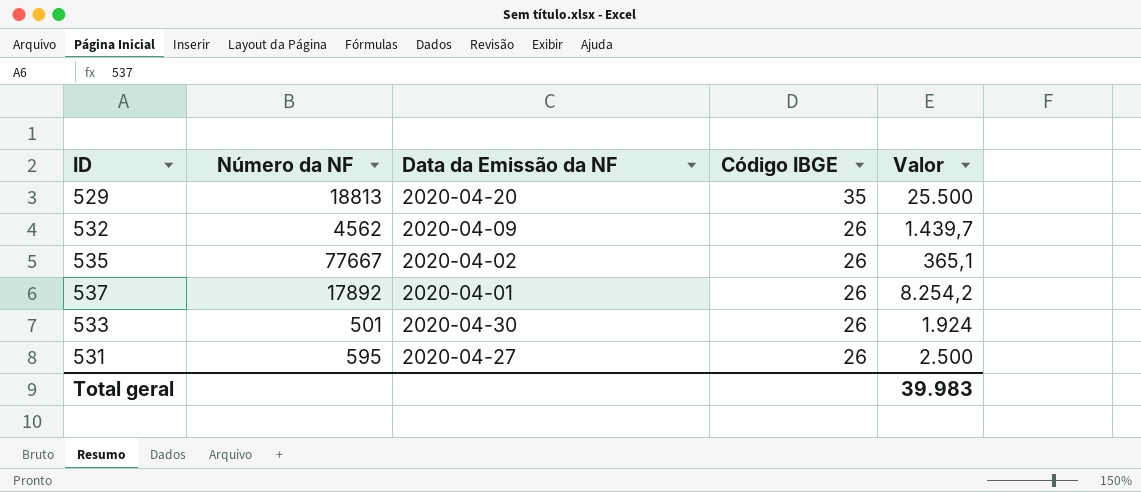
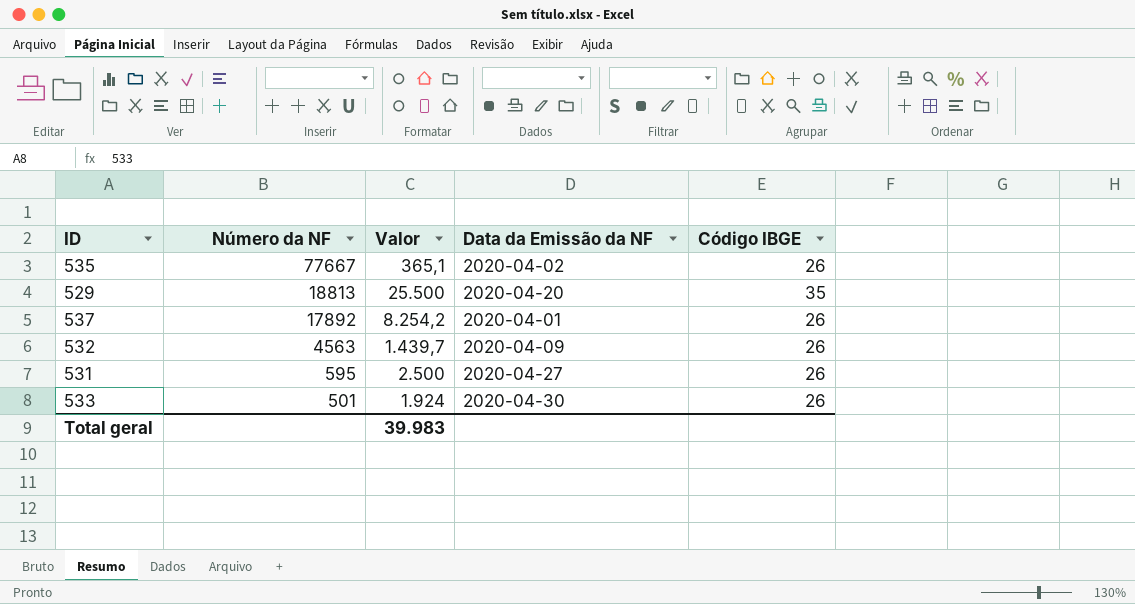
row order: Código IBGE descending -> Número da NF descending
column Valor | position: 5 -> 3
532 | Número da NF: 4562 -> 4563

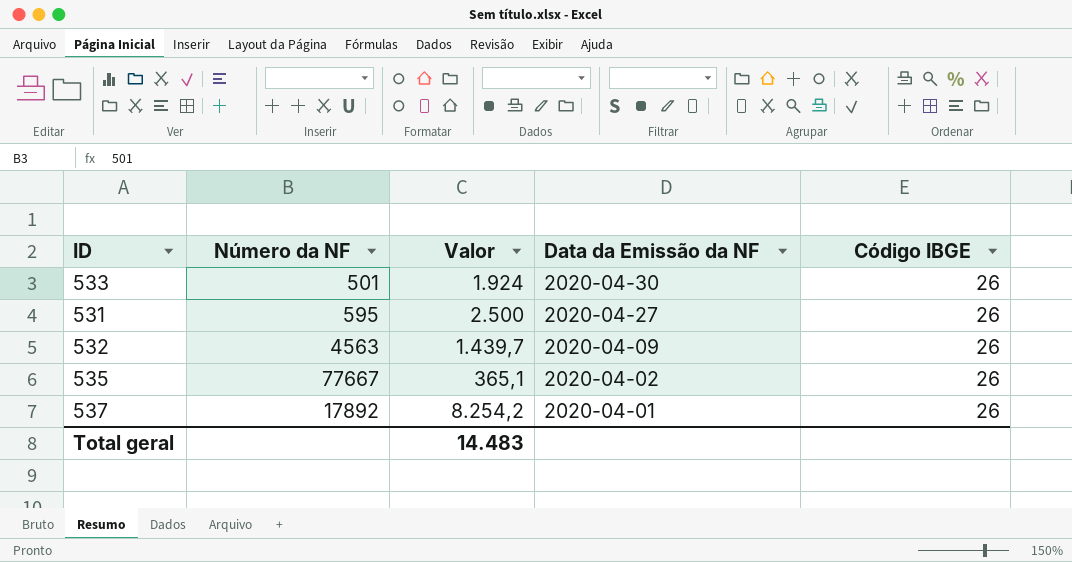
row order: Número da NF descending -> Data da Emissão da NF descending
row 529: 18813 | 25.500 | 2020-04-20 | 35 -> none
Total geral | Valor: 39.983 -> 14.483

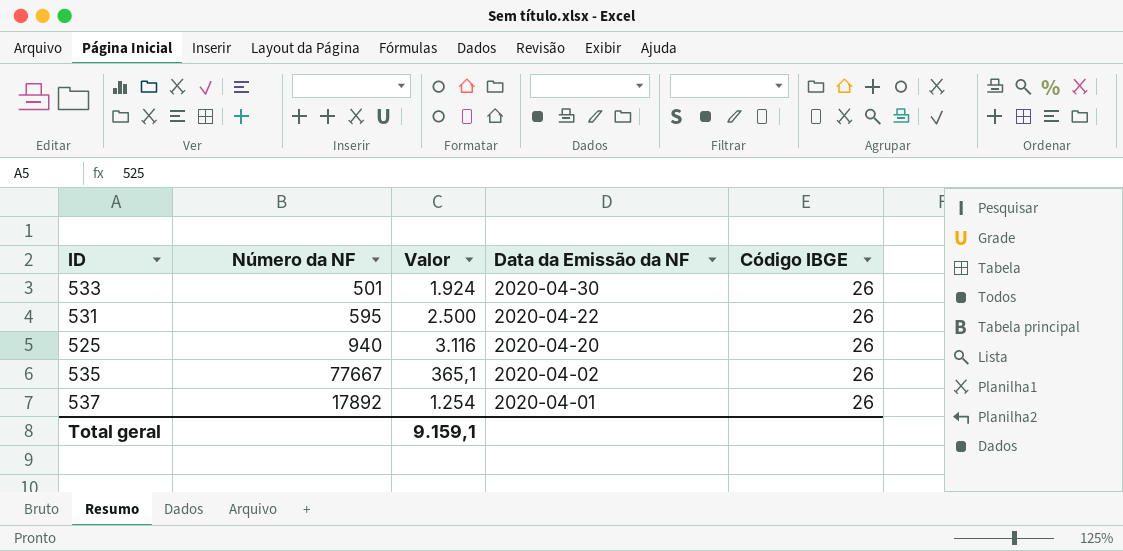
row 532: 4563 | 1.439,7 | 2020-04-09 | 26 -> none
531 | Data da Emissão da NF: 2020-04-27 -> 2020-04-22
row 525: none -> 940 | 3.116 | 2020-04-20 | 26
537 | Valor: 8.254,2 -> 1.254
Total geral | Valor: 14.483 -> 9.159,1

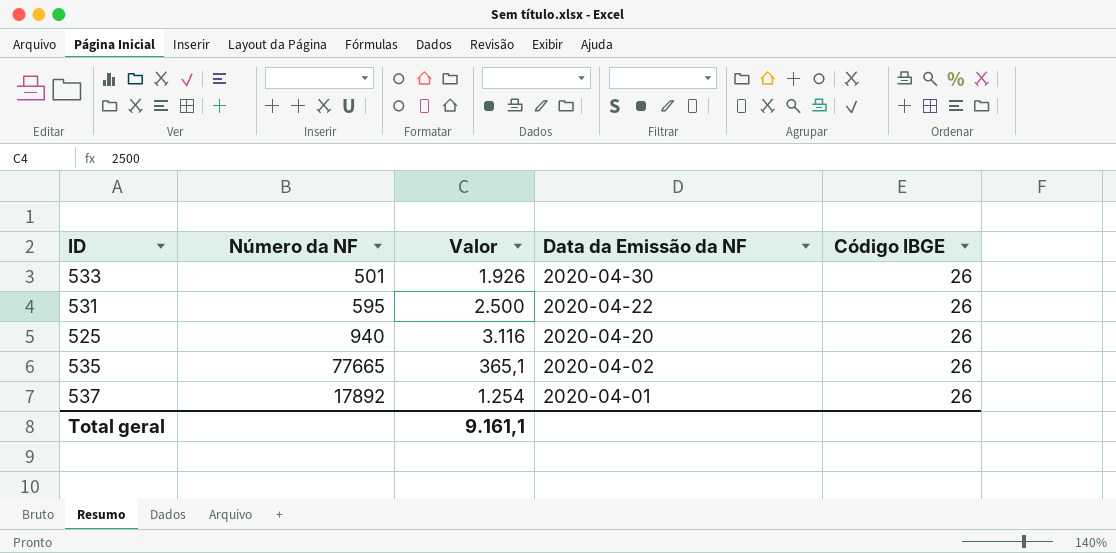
533 | Valor: 1.924 -> 1.926
535 | Número da NF: 77667 -> 77665
Total geral | Valor: 9.159,1 -> 9.161,1

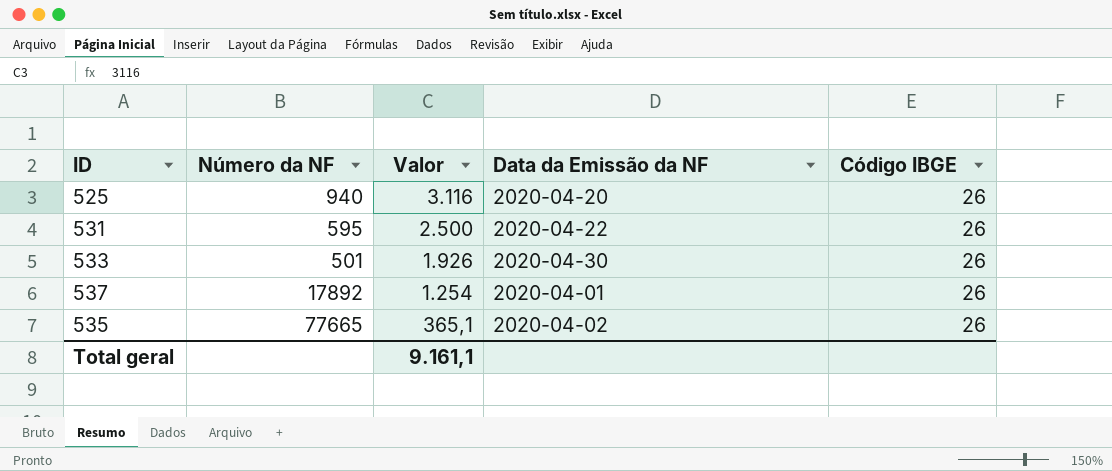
row order: Data da Emissão da NF descending -> Valor descending

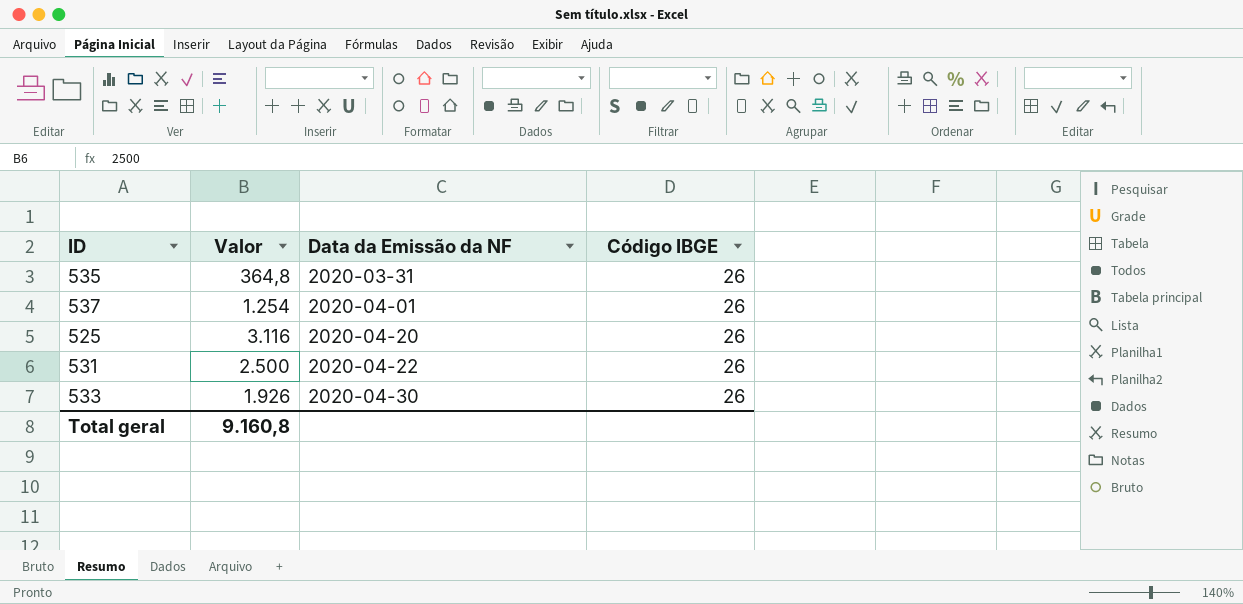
row order: Valor descending -> Data da Emissão da NF ascending
column Número da NF | position: 2 -> none
535 | Valor: 365,1 -> 364,8
535 | Data da Emissão da NF: 2020-04-02 -> 2020-03-31
Total geral | Valor: 9.161,1 -> 9.160,8

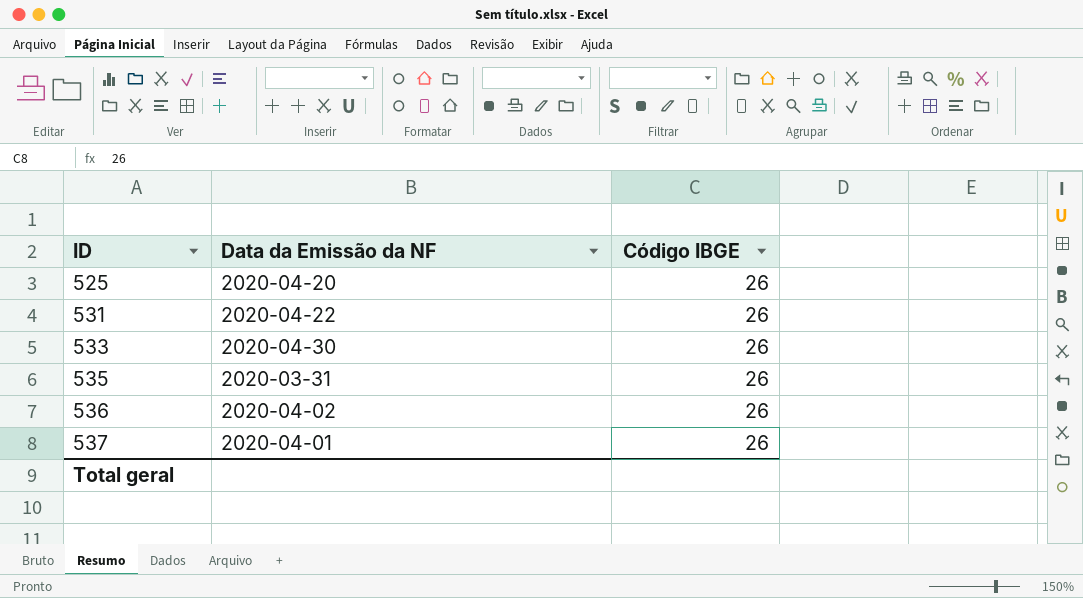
row order: Data da Emissão da NF ascending -> ID ascending
column Valor | position: 2 -> none
row 536: none -> 2020-04-02 | 26

